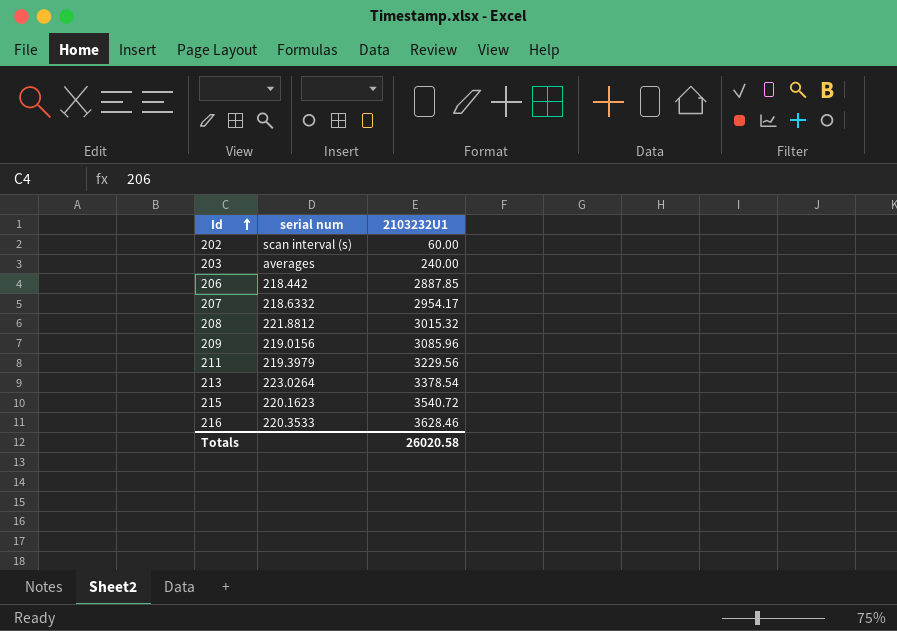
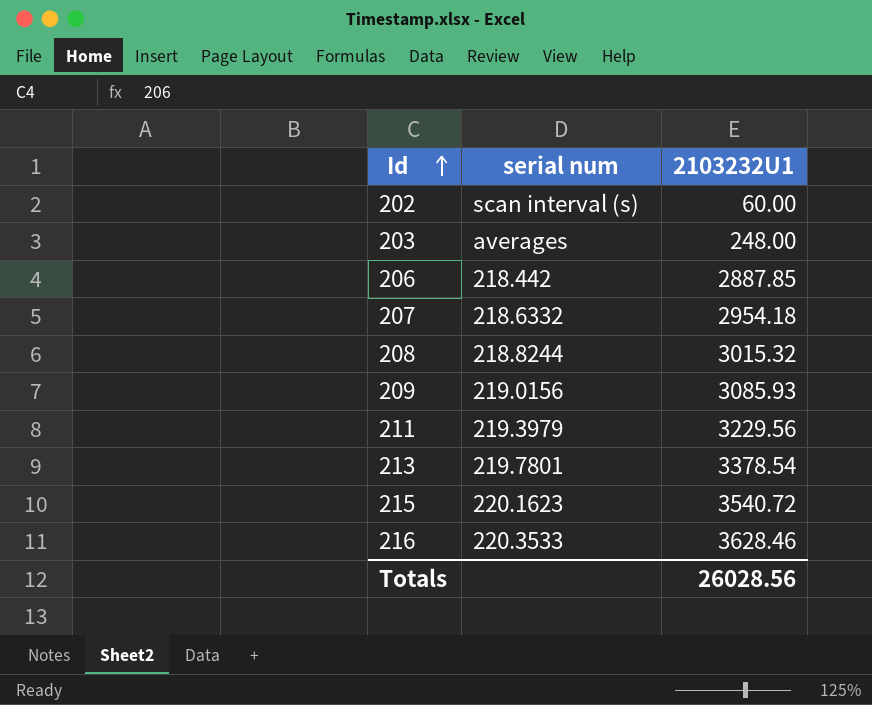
203 | 2103232U1: 240.00 -> 248.00
207 | 2103232U1: 2954.17 -> 2954.18
208 | serial num: 221.8812 -> 218.8244
209 | 2103232U1: 3085.96 -> 3085.93
213 | serial num: 223.0264 -> 219.7801
Totals | 2103232U1: 26020.58 -> 26028.56

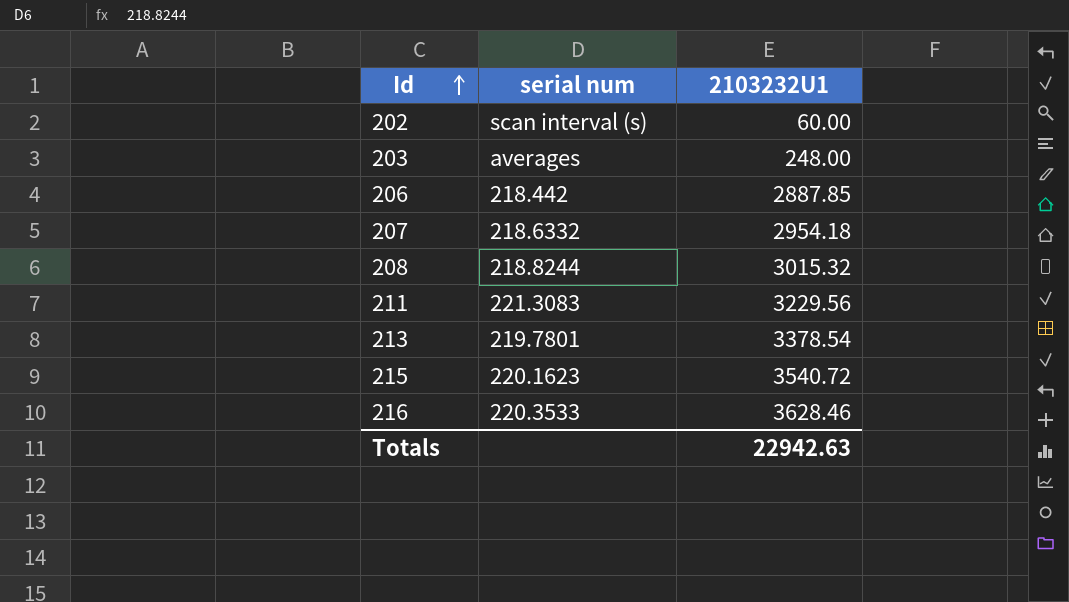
row 209: 219.0156 | 3085.93 -> none
211 | serial num: 219.3979 -> 221.3083
Totals | 2103232U1: 26028.56 -> 22942.63

